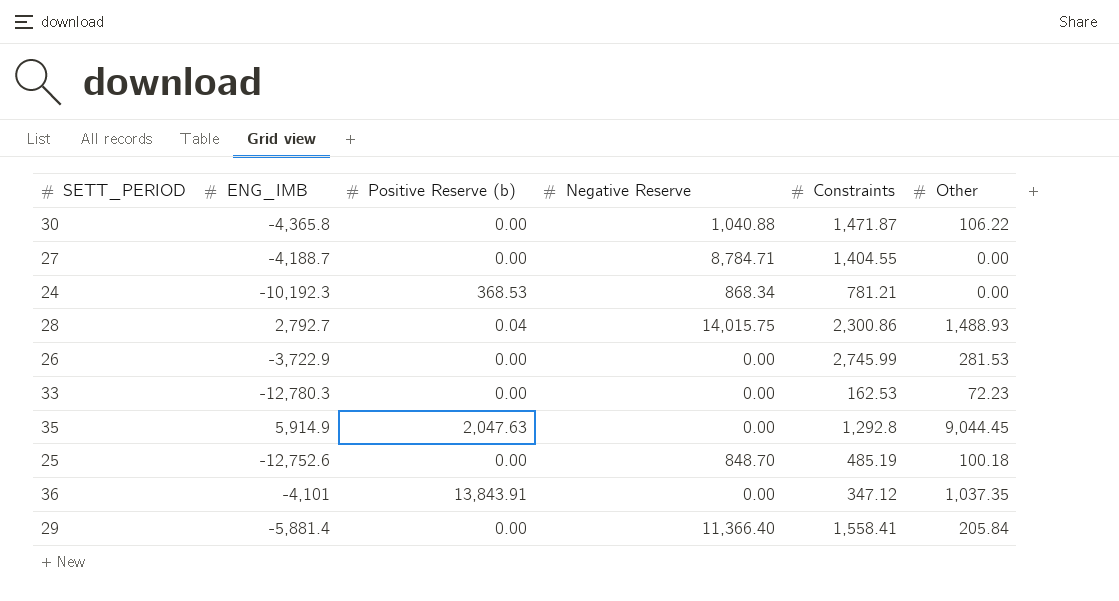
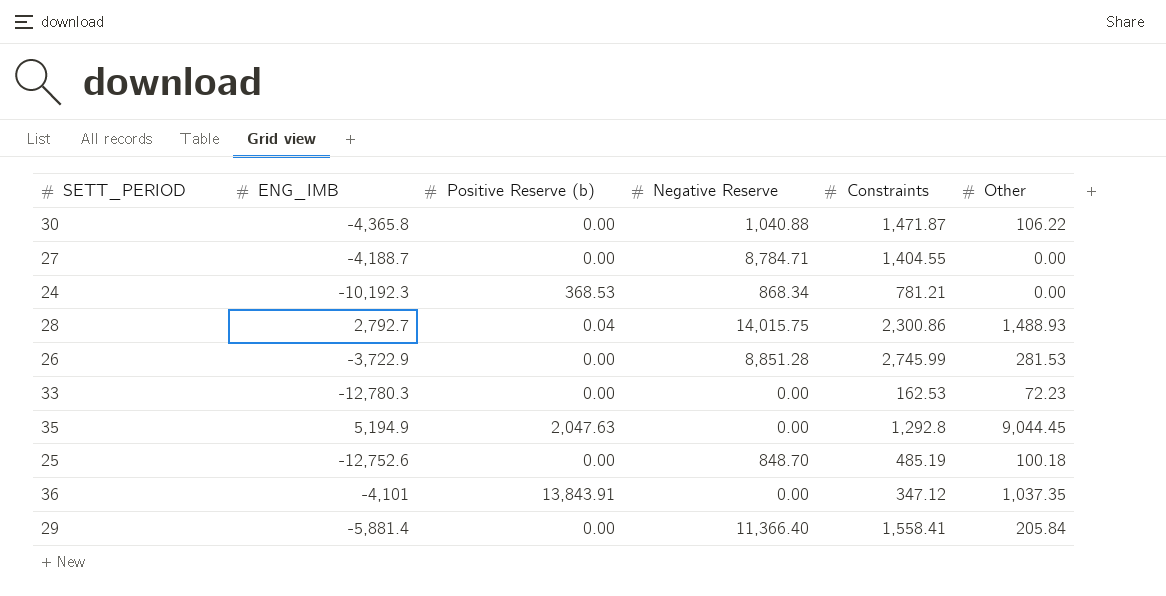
26 | Negative Reserve: 0.00 -> 8,851.28
35 | ENG_IMB: 5,914.9 -> 5,194.9

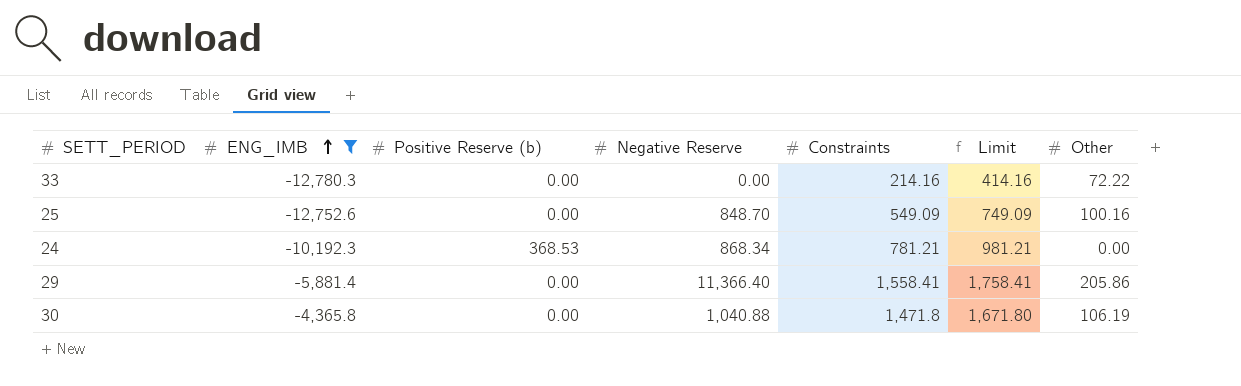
filter: none -> ENG_IMB <= -4,365.8
row order: none -> ENG_IMB ascending
column Limit | formula: none -> [Constraints] + 200
33 | Constraints: 162.53 -> 214.16
33 | Other: 72.23 -> 72.22
25 | Constraints: 485.19 -> 549.09
25 | Other: 100.18 -> 100.16
29 | Other: 205.84 -> 205.86
30 | Constraints: 1,471.87 -> 1,471.8
30 | Other: 106.22 -> 106.19

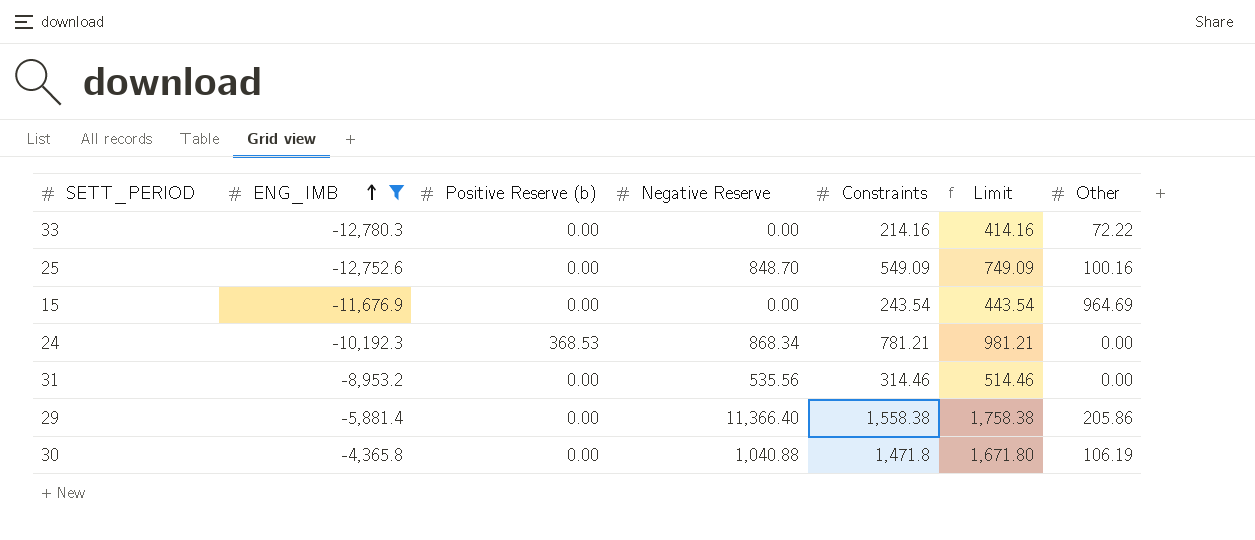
row 15: none -> -11,676.9 | 0.00 | 0.00 | 243.54 | 443.54 | 964.69
row 31: none -> -8,953.2 | 0.00 | 535.56 | 314.46 | 514.46 | 0.00
29 | Constraints: 1,558.41 -> 1,558.38
29 | Limit: 1,758.41 -> 1,758.38

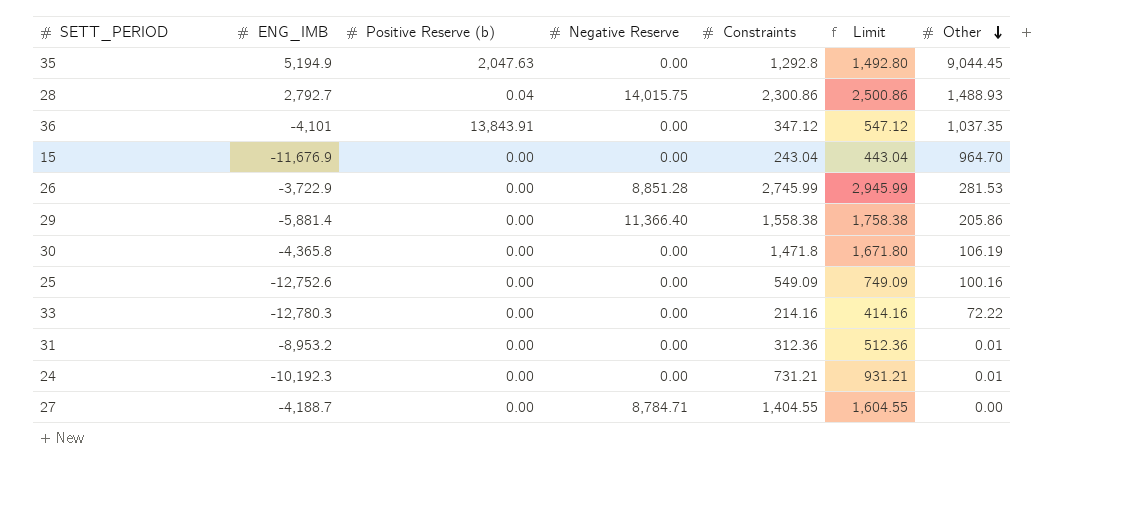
filter: ENG_IMB <= -4,365.8 -> none
row order: ENG_IMB ascending -> Other descending
15 | Constraints: 243.54 -> 243.04
15 | Limit: 443.54 -> 443.04
15 | Other: 964.69 -> 964.70
30 | Negative Reserve: 1,040.88 -> 0.00
25 | Negative Reserve: 848.70 -> 0.00
31 | Negative Reserve: 535.56 -> 0.00
31 | Constraints: 314.46 -> 312.36
31 | Limit: 514.46 -> 512.36
31 | Other: 0.00 -> 0.01
24 | Positive Reserve (b): 368.53 -> 0.00
24 | Negative Reserve: 868.34 -> 0.00
24 | Constraints: 781.21 -> 731.21
24 | Limit: 981.21 -> 931.21
24 | Other: 0.00 -> 0.01

